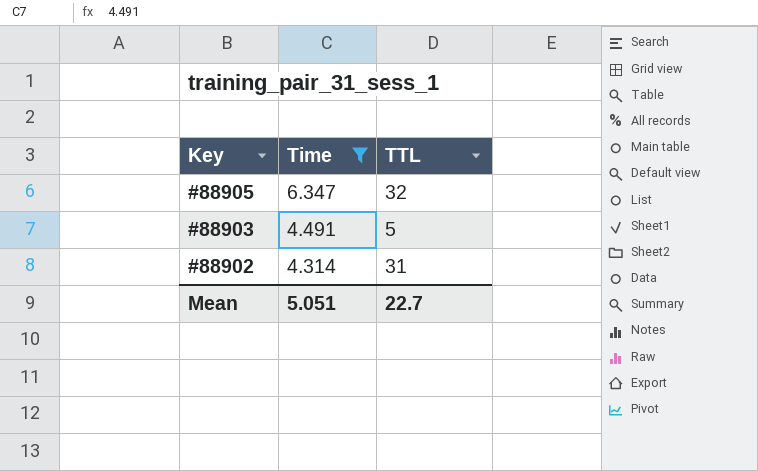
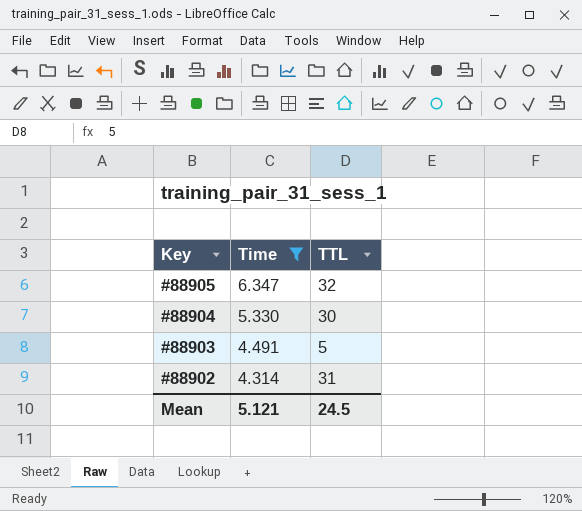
row #88904: none -> 5.330 | 30
Mean | Time: 5.051 -> 5.121
Mean | TTL: 22.7 -> 24.5

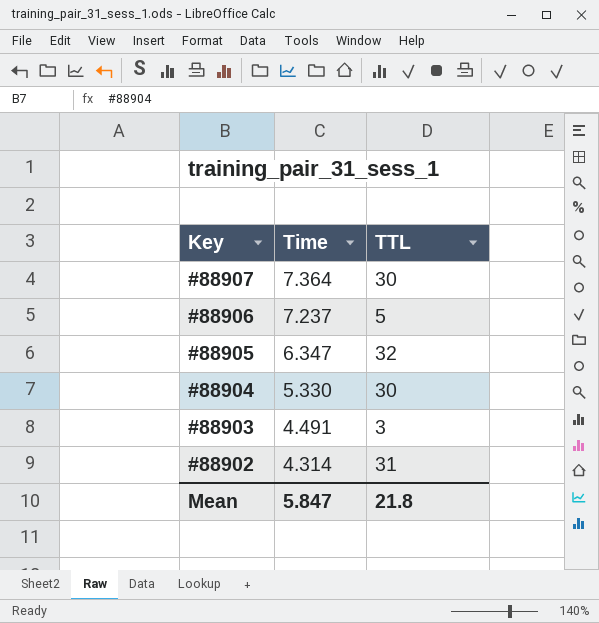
filter: Time <= 6.347 -> none
#88903 | TTL: 5 -> 3
Mean | Time: 5.121 -> 5.847
Mean | TTL: 24.5 -> 21.8

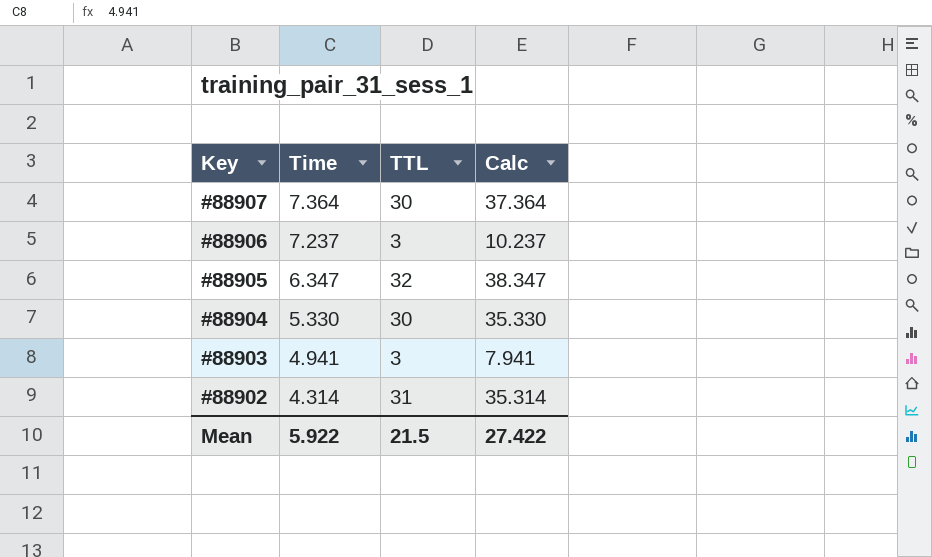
column Calc | formula: none -> [Time] + [TTL]
#88906 | TTL: 5 -> 3
#88903 | Time: 4.491 -> 4.941
Mean | Time: 5.847 -> 5.922
Mean | TTL: 21.8 -> 21.5

